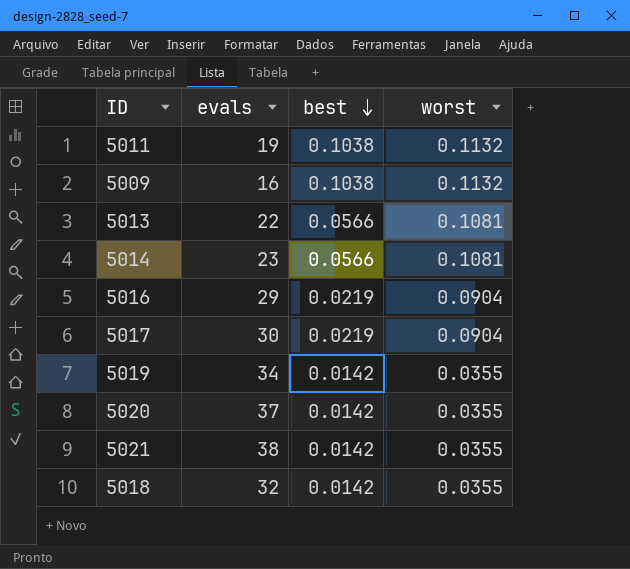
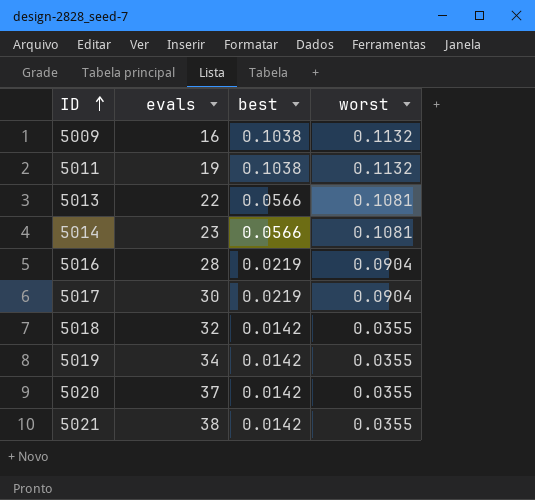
row order: best descending -> ID ascending
5016 | evals: 29 -> 28

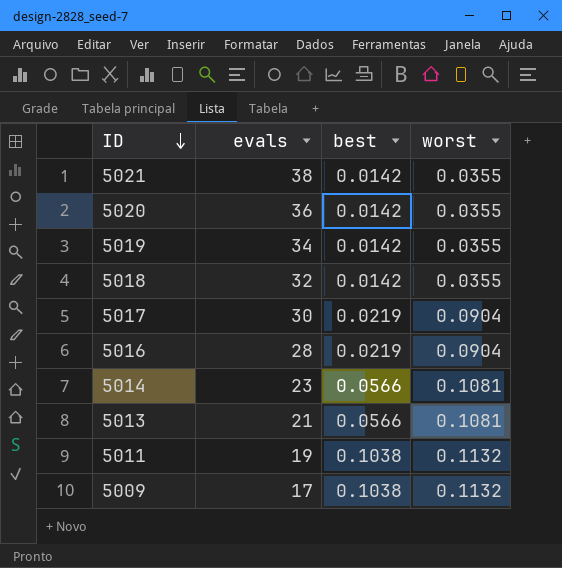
row order: ID ascending -> ID descending
5020 | evals: 37 -> 36
5013 | evals: 22 -> 21
5009 | evals: 16 -> 17

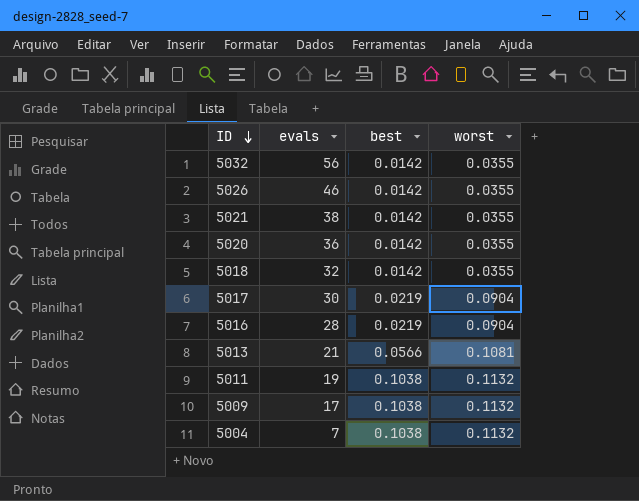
row 5019: 34 | 0.0142 | 0.0355 -> none
row 5014: 23 | 0.0566 | 0.1081 -> none
row 5032: none -> 56 | 0.0142 | 0.0355
row 5026: none -> 46 | 0.0142 | 0.0355
row 5004: none -> 7 | 0.1038 | 0.1132

